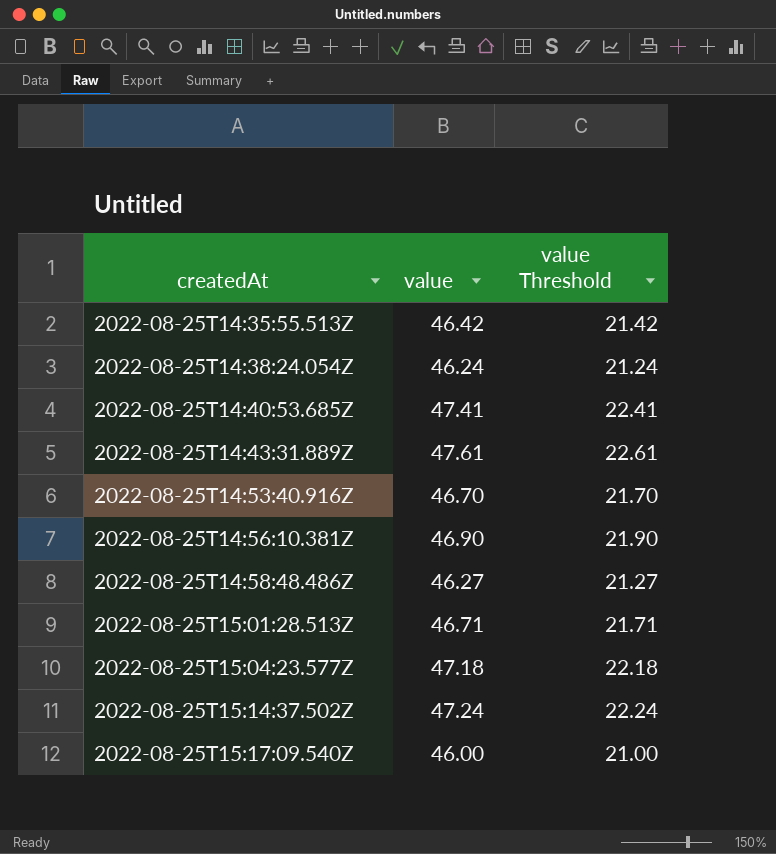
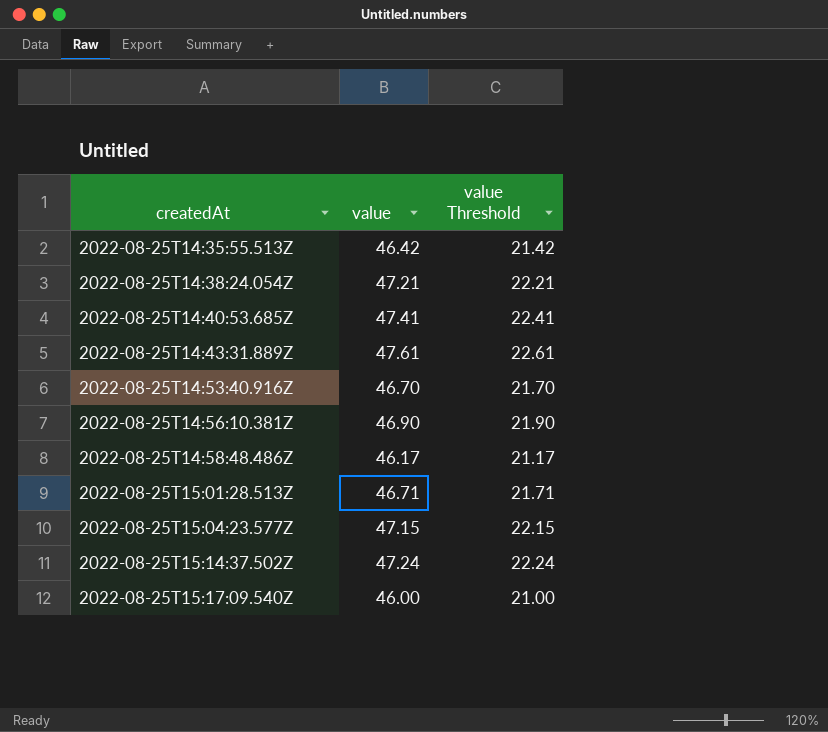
2022-08-25T14:38:24.054Z | value: 46.24 -> 47.21
2022-08-25T14:38:24.054Z | value Threshold: 21.24 -> 22.21
2022-08-25T14:58:48.486Z | value: 46.27 -> 46.17
2022-08-25T14:58:48.486Z | value Threshold: 21.27 -> 21.17
2022-08-25T15:04:23.577Z | value: 47.18 -> 47.15
2022-08-25T15:04:23.577Z | value Threshold: 22.18 -> 22.15

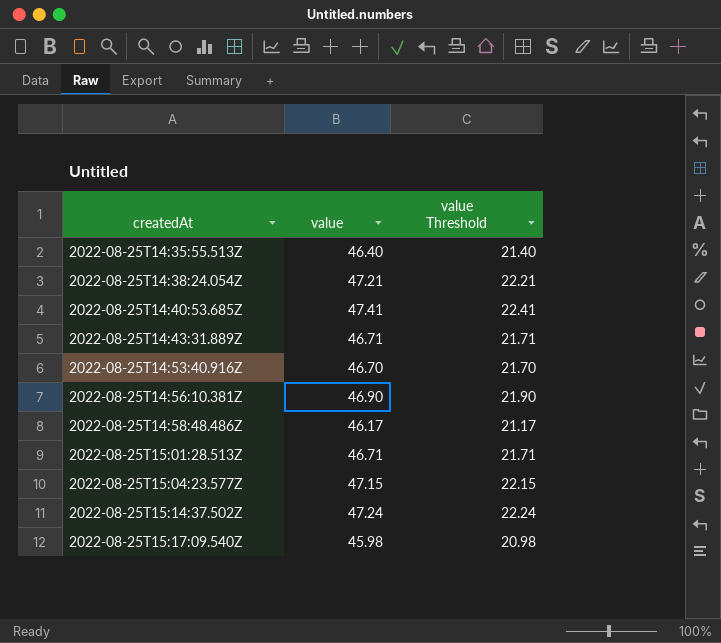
2022-08-25T14:35:55.513Z | value: 46.42 -> 46.40
2022-08-25T14:35:55.513Z | value Threshold: 21.42 -> 21.40
2022-08-25T14:43:31.889Z | value: 47.61 -> 46.71
2022-08-25T14:43:31.889Z | value Threshold: 22.61 -> 21.71
2022-08-25T15:17:09.540Z | value: 46.00 -> 45.98
2022-08-25T15:17:09.540Z | value Threshold: 21.00 -> 20.98

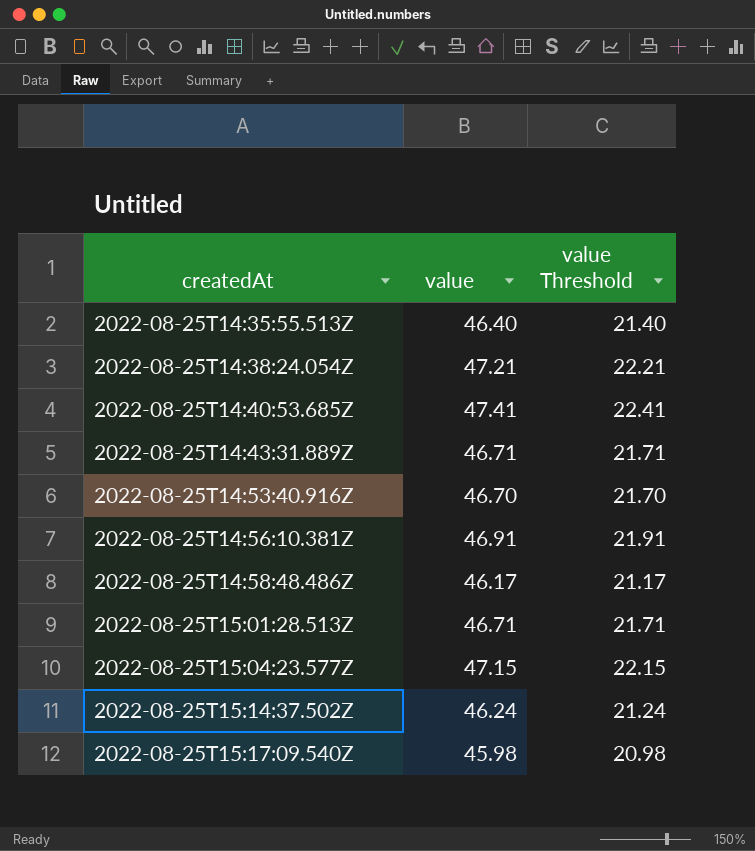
2022-08-25T14:56:10.381Z | value: 46.90 -> 46.91
2022-08-25T14:56:10.381Z | value Threshold: 21.90 -> 21.91
2022-08-25T15:14:37.502Z | value: 47.24 -> 46.24
2022-08-25T15:14:37.502Z | value Threshold: 22.24 -> 21.24

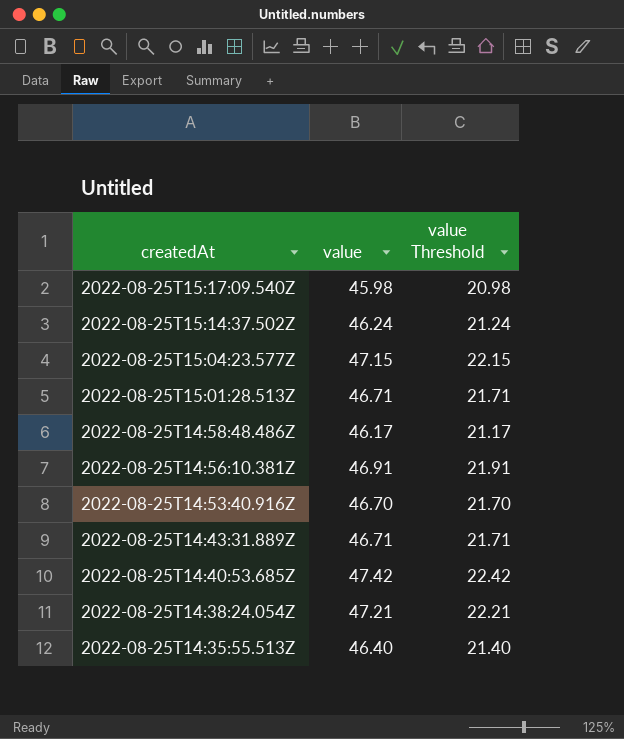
row order: createdAt ascending -> createdAt descending
2022-08-25T14:40:53.685Z | value: 47.41 -> 47.42
2022-08-25T14:40:53.685Z | value Threshold: 22.41 -> 22.42

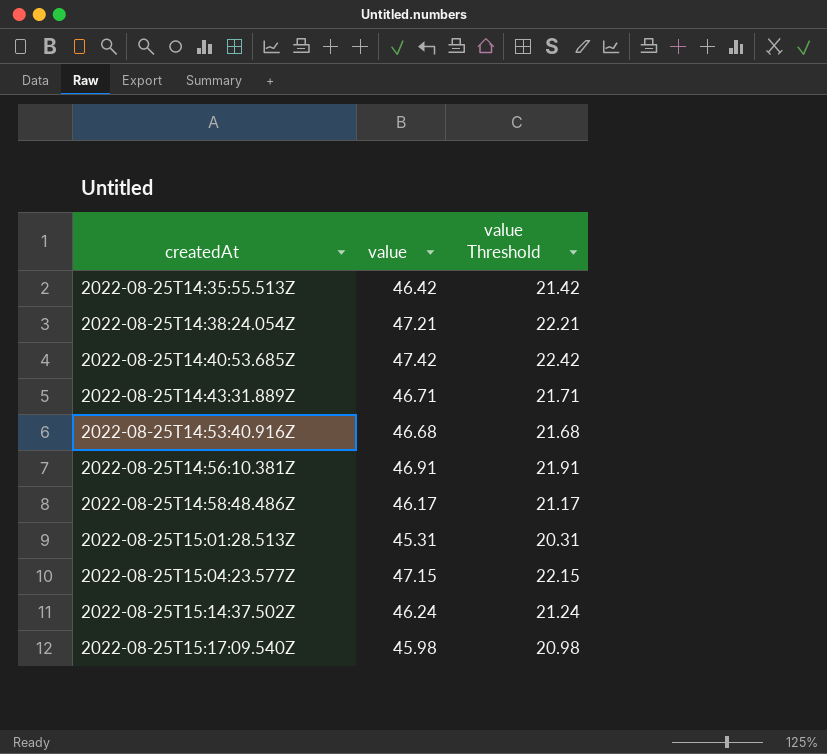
row order: createdAt descending -> createdAt ascending
2022-08-25T14:35:55.513Z | value: 46.40 -> 46.42
2022-08-25T14:35:55.513Z | value Threshold: 21.40 -> 21.42
2022-08-25T14:53:40.916Z | value: 46.70 -> 46.68
2022-08-25T14:53:40.916Z | value Threshold: 21.70 -> 21.68
2022-08-25T15:01:28.513Z | value: 46.71 -> 45.31
2022-08-25T15:01:28.513Z | value Threshold: 21.71 -> 20.31

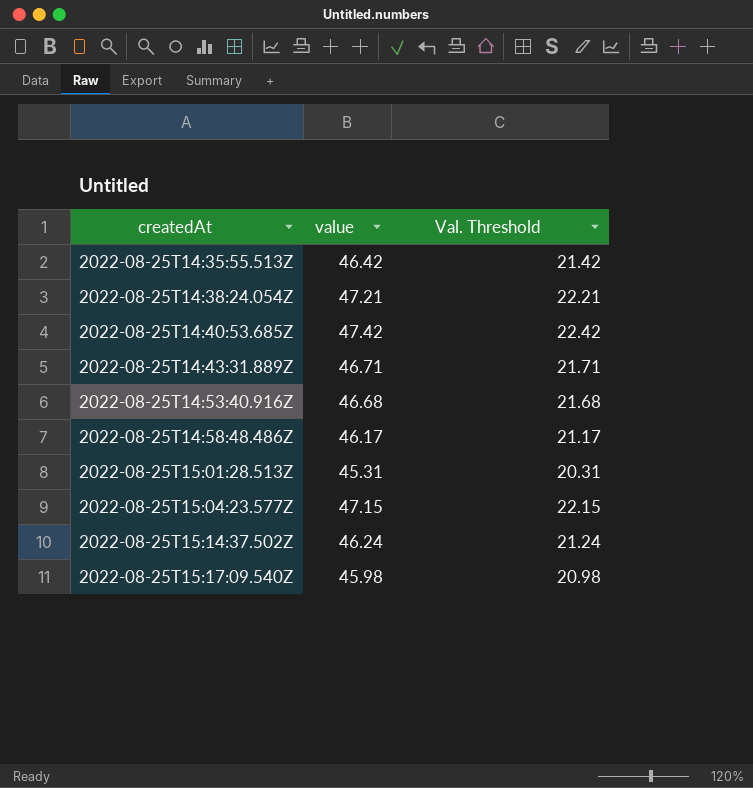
column name: value Threshold -> Val. Threshold
row 2022-08-25T14:56:10.381Z: 46.91 | 21.91 -> none

